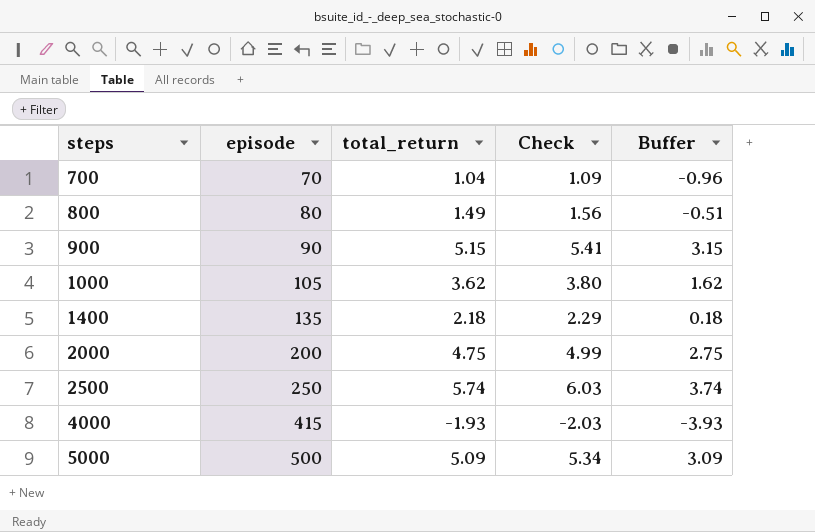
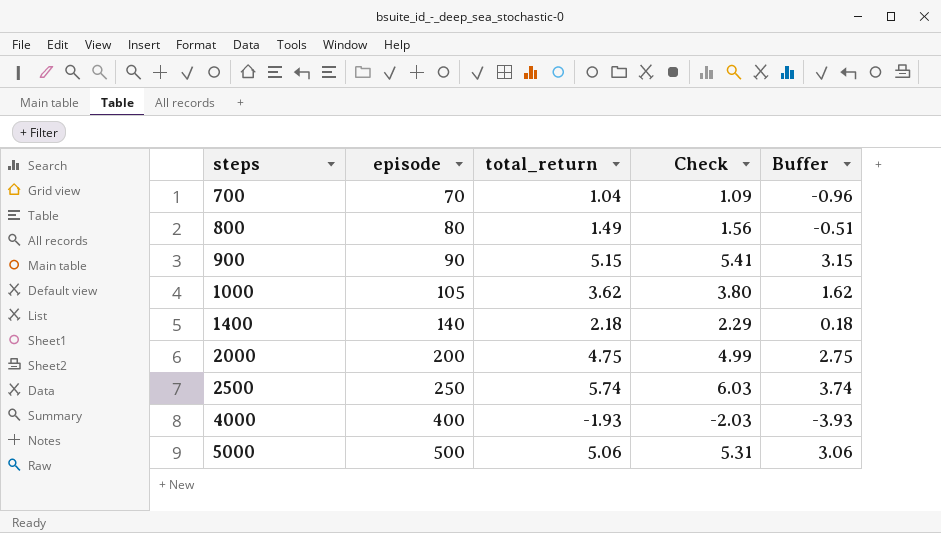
1400 | episode: 135 -> 140
4000 | episode: 415 -> 400
5000 | total_return: 5.09 -> 5.06
5000 | Check: 5.34 -> 5.31
5000 | Buffer: 3.09 -> 3.06

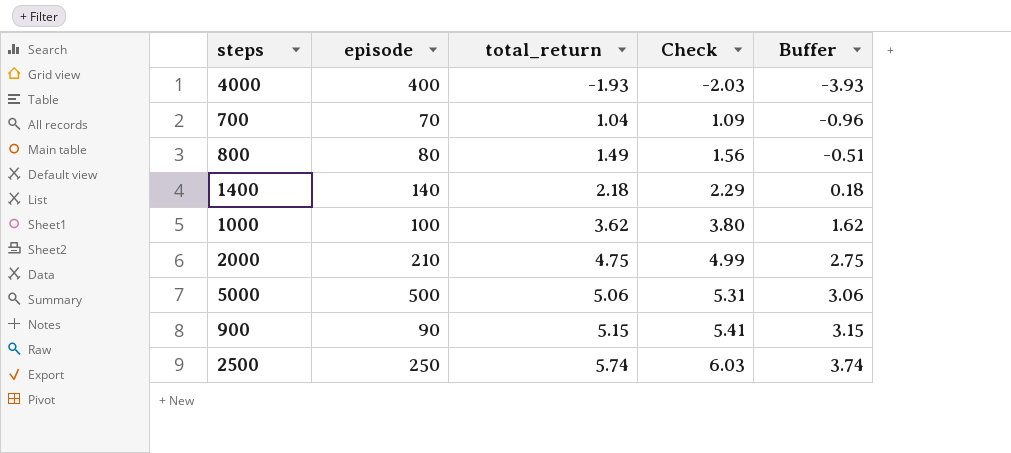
row order: steps ascending -> total_return ascending
1000 | episode: 105 -> 100
2000 | episode: 200 -> 210

